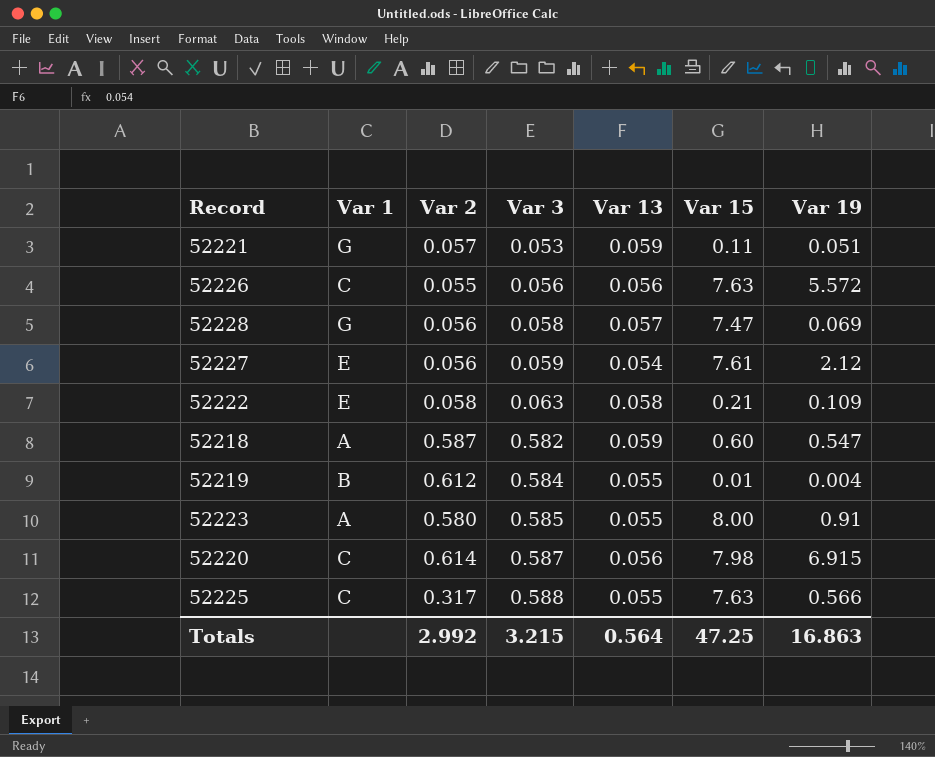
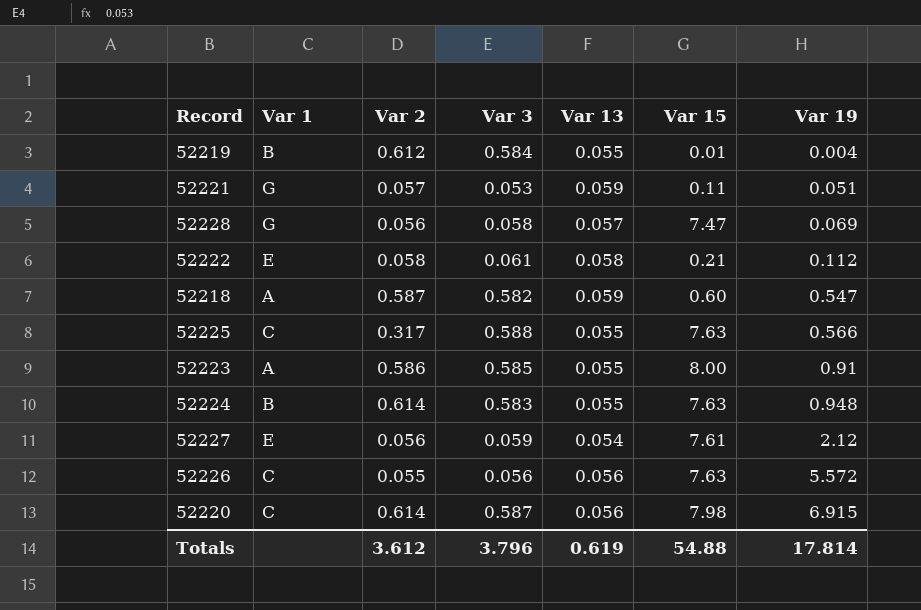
row order: Var 3 ascending -> Var 19 ascending
52222 | Var 3: 0.063 -> 0.061
52222 | Var 19: 0.109 -> 0.112
52223 | Var 2: 0.580 -> 0.586
row 52224: none -> B | 0.614 | 0.583 | 0.055 | 7.63 | 0.948
Totals | Var 2: 2.992 -> 3.612
Totals | Var 3: 3.215 -> 3.796
Totals | Var 13: 0.564 -> 0.619
Totals | Var 15: 47.25 -> 54.88
Totals | Var 19: 16.863 -> 17.814

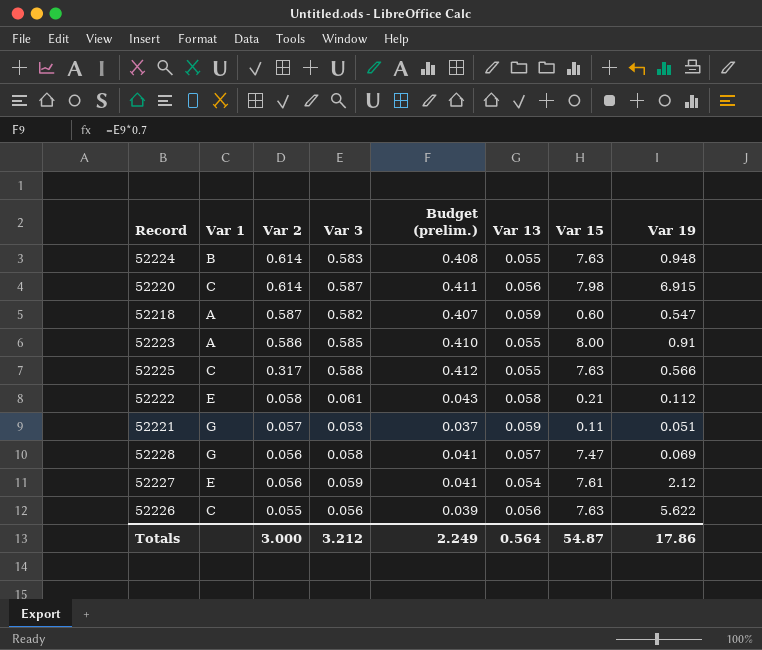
row order: Var 19 ascending -> Var 2 descending
column Budget (prelim.) | formula: none -> [Var 3] * 0.7
row 52219: B | 0.612 | 0.584 | 0.055 | 0.01 | 0.004 -> none
52226 | Var 19: 5.572 -> 5.622
Totals | Var 2: 3.612 -> 3.000
Totals | Var 3: 3.796 -> 3.212
Totals | Var 13: 0.619 -> 0.564
Totals | Var 15: 54.88 -> 54.87
Totals | Var 19: 17.814 -> 17.86

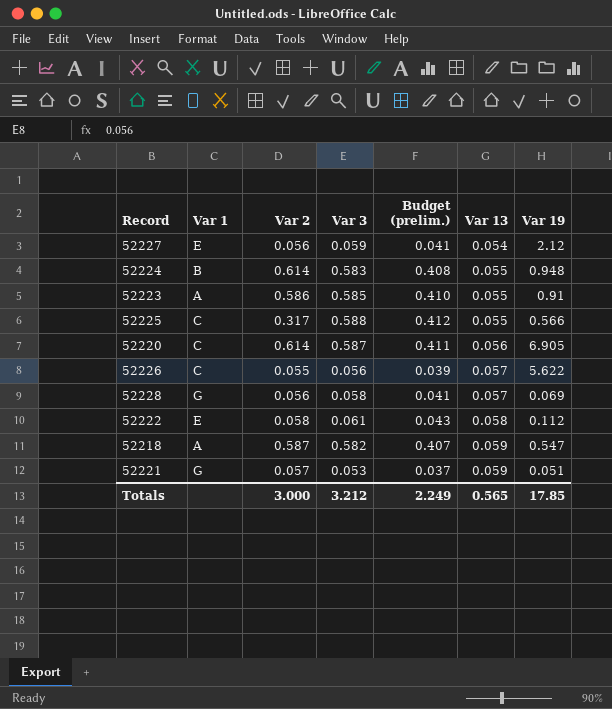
row order: Var 2 descending -> Var 13 ascending
column Var 15 | position: 7 -> none
52220 | Var 19: 6.915 -> 6.905
52226 | Var 13: 0.056 -> 0.057
Totals | Var 13: 0.564 -> 0.565
Totals | Var 19: 17.86 -> 17.85

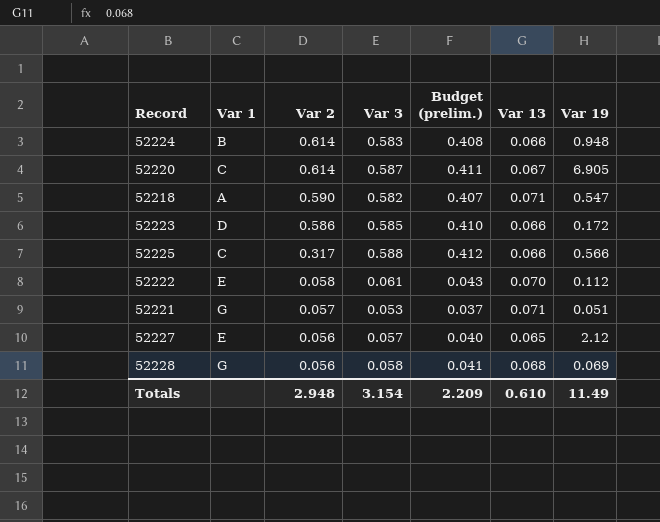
row order: Var 13 ascending -> Var 2 descending
row 52226: C | 0.055 | 0.056 | 0.039 | 0.057 | 5.622 -> none
52224 | Var 13: 0.055 -> 0.066
52220 | Var 13: 0.056 -> 0.067
52218 | Var 2: 0.587 -> 0.590
52218 | Var 13: 0.059 -> 0.071
52223 | Var 1: A -> D
52223 | Var 13: 0.055 -> 0.066
52223 | Var 19: 0.91 -> 0.172
52225 | Var 13: 0.055 -> 0.066
52222 | Var 13: 0.058 -> 0.070
52221 | Var 13: 0.059 -> 0.071
52227 | Var 3: 0.059 -> 0.057
52227 | Budget (prelim.): 0.041 -> 0.040
52227 | Var 13: 0.054 -> 0.065
52228 | Var 13: 0.057 -> 0.068
Totals | Var 2: 3.000 -> 2.948
Totals | Var 3: 3.212 -> 3.154
Totals | Budget (prelim.): 2.249 -> 2.209
Totals | Var 13: 0.565 -> 0.610
Totals | Var 19: 17.85 -> 11.49

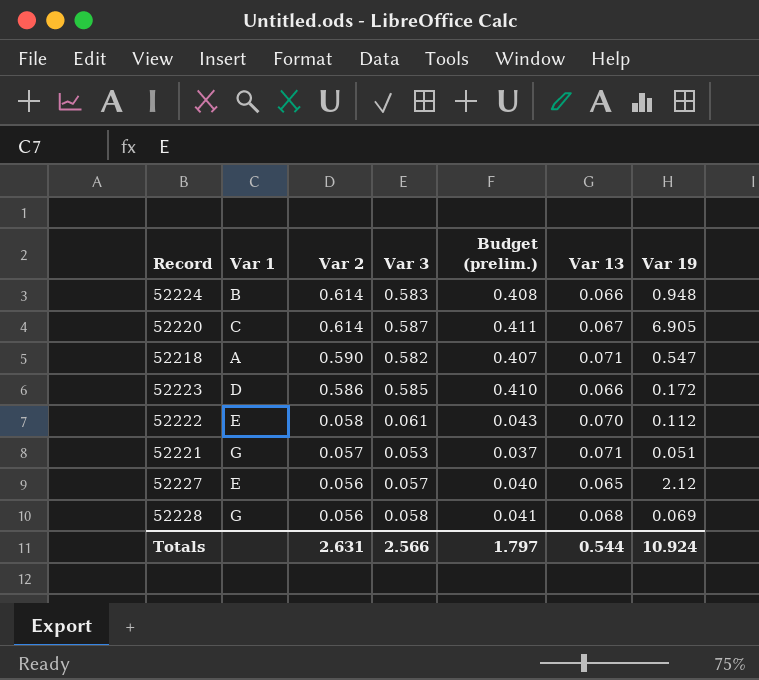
row 52225: C | 0.317 | 0.588 | 0.412 | 0.066 | 0.566 -> none
Totals | Var 2: 2.948 -> 2.631
Totals | Var 3: 3.154 -> 2.566
Totals | Budget (prelim.): 2.209 -> 1.797
Totals | Var 13: 0.610 -> 0.544
Totals | Var 19: 11.49 -> 10.924

